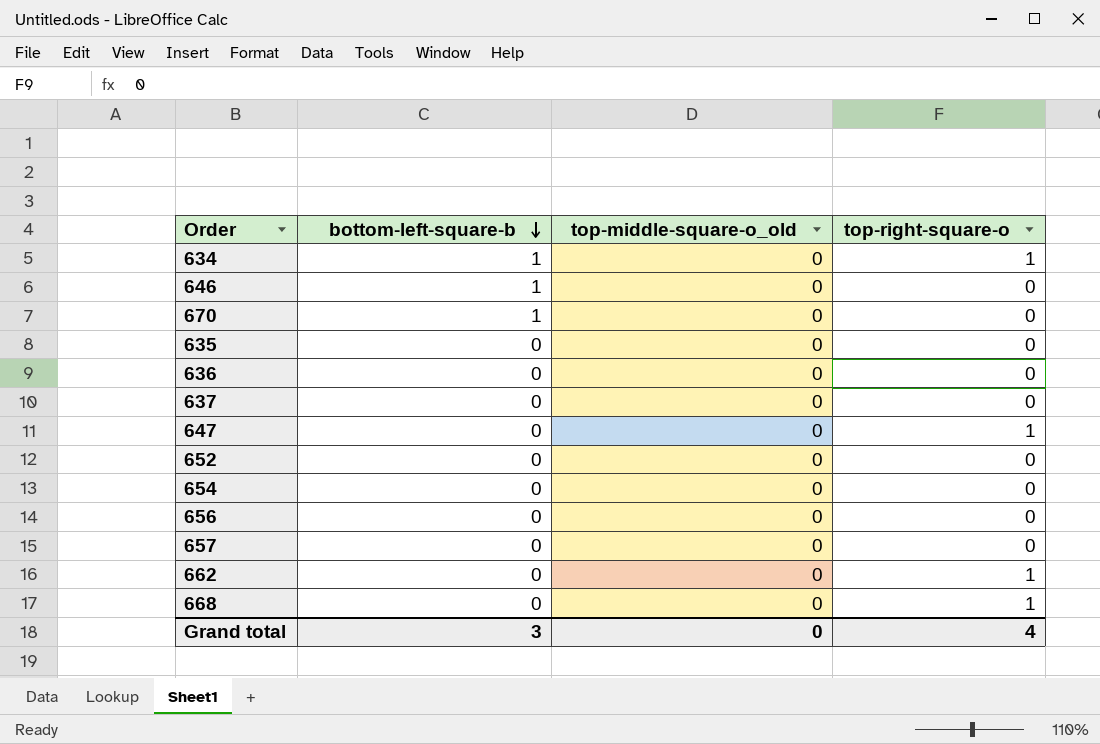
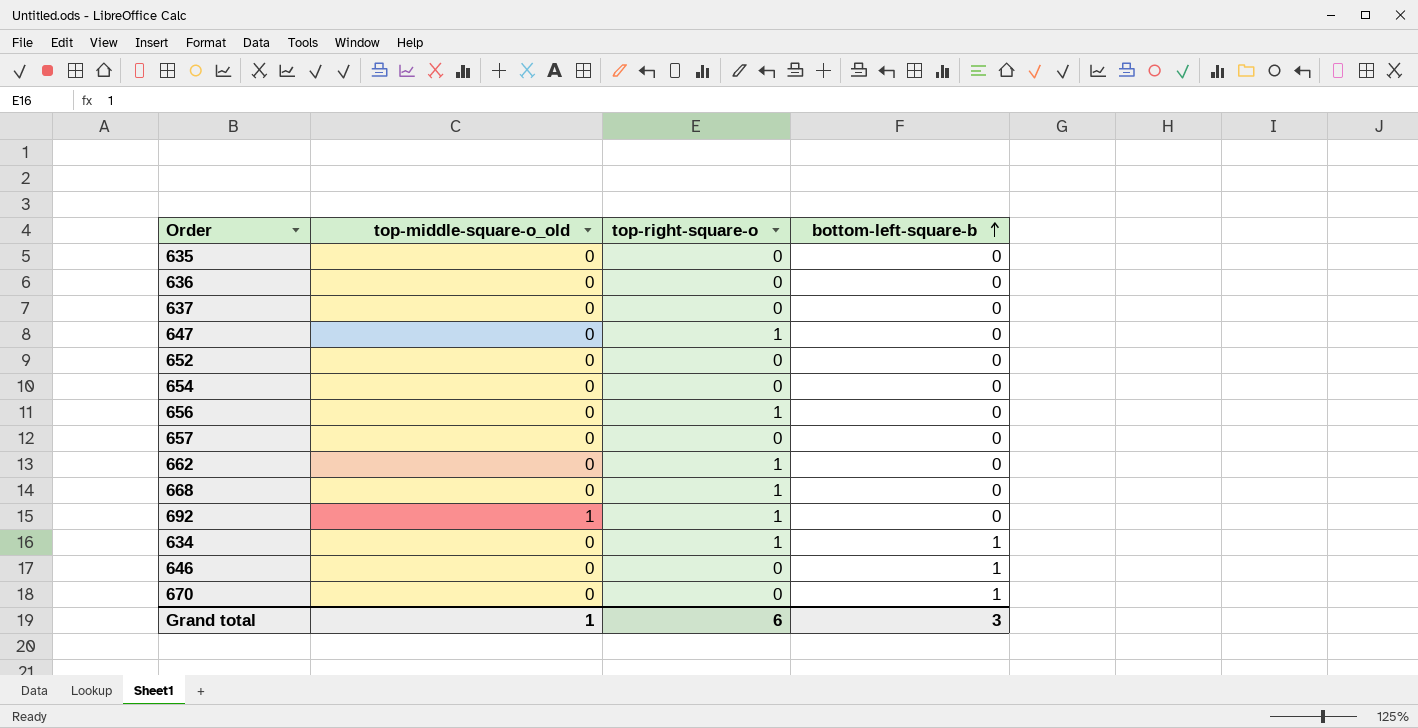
row order: bottom-left-square-b descending -> bottom-left-square-b ascending
column bottom-left-square-b | position: 2 -> 4
656 | top-right-square-o: 0 -> 1
row 692: none -> 1 | 1 | 0
Grand total | top-middle-square-o_old: 0 -> 1
Grand total | top-right-square-o: 4 -> 6

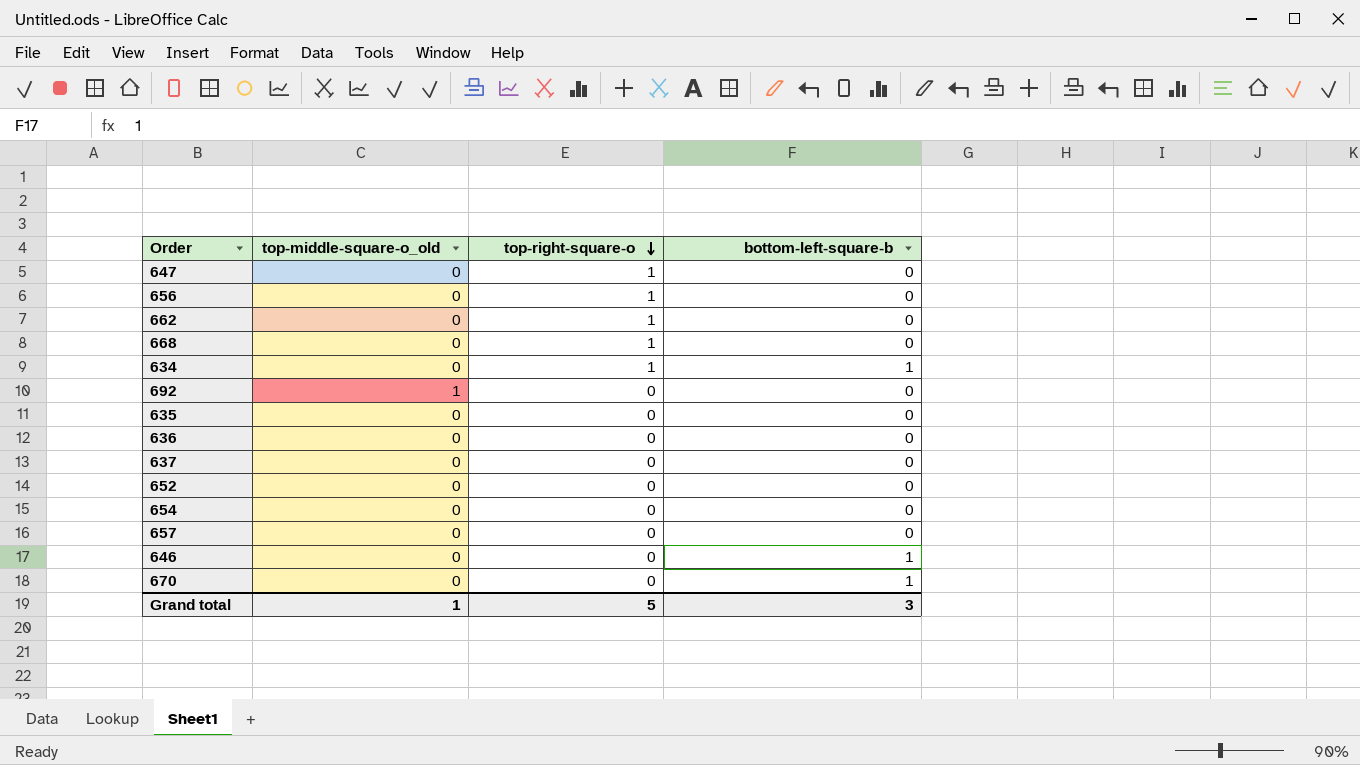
row order: bottom-left-square-b ascending -> top-right-square-o descending
692 | top-right-square-o: 1 -> 0
Grand total | top-right-square-o: 6 -> 5

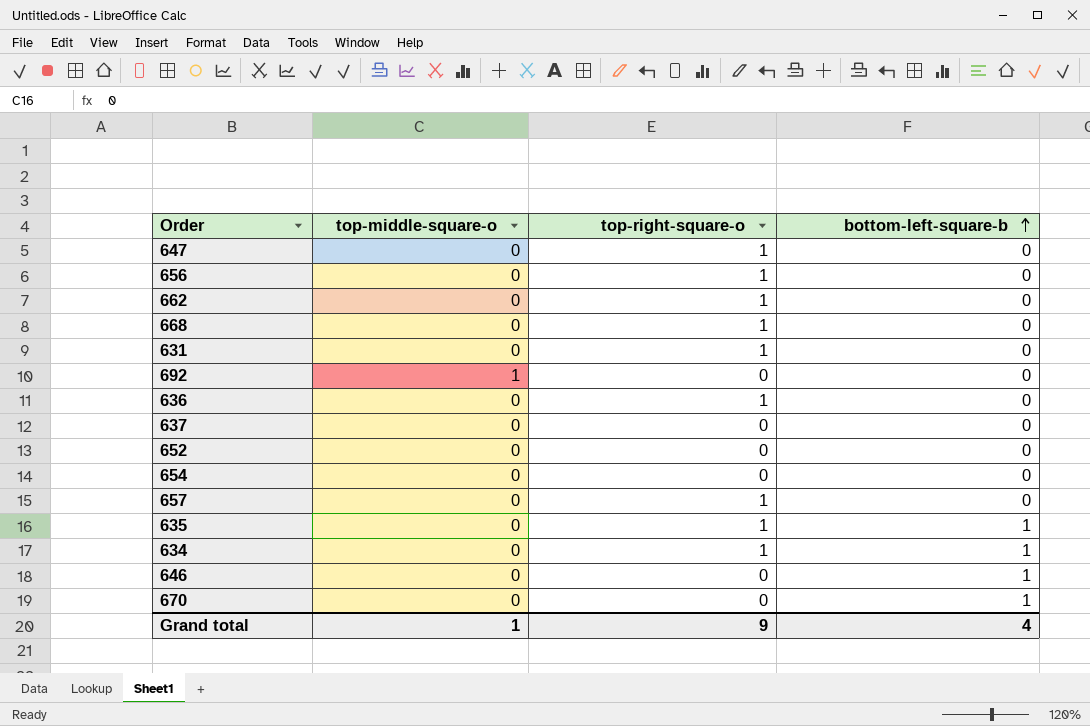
row order: top-right-square-o descending -> bottom-left-square-b ascending
column name: top-middle-square-o_old -> top-middle-square-o
row 631: none -> 0 | 1 | 0
636 | top-right-square-o: 0 -> 1
657 | top-right-square-o: 0 -> 1
635 | top-right-square-o: 0 -> 1
635 | bottom-left-square-b: 0 -> 1
Grand total | top-right-square-o: 5 -> 9
Grand total | bottom-left-square-b: 3 -> 4

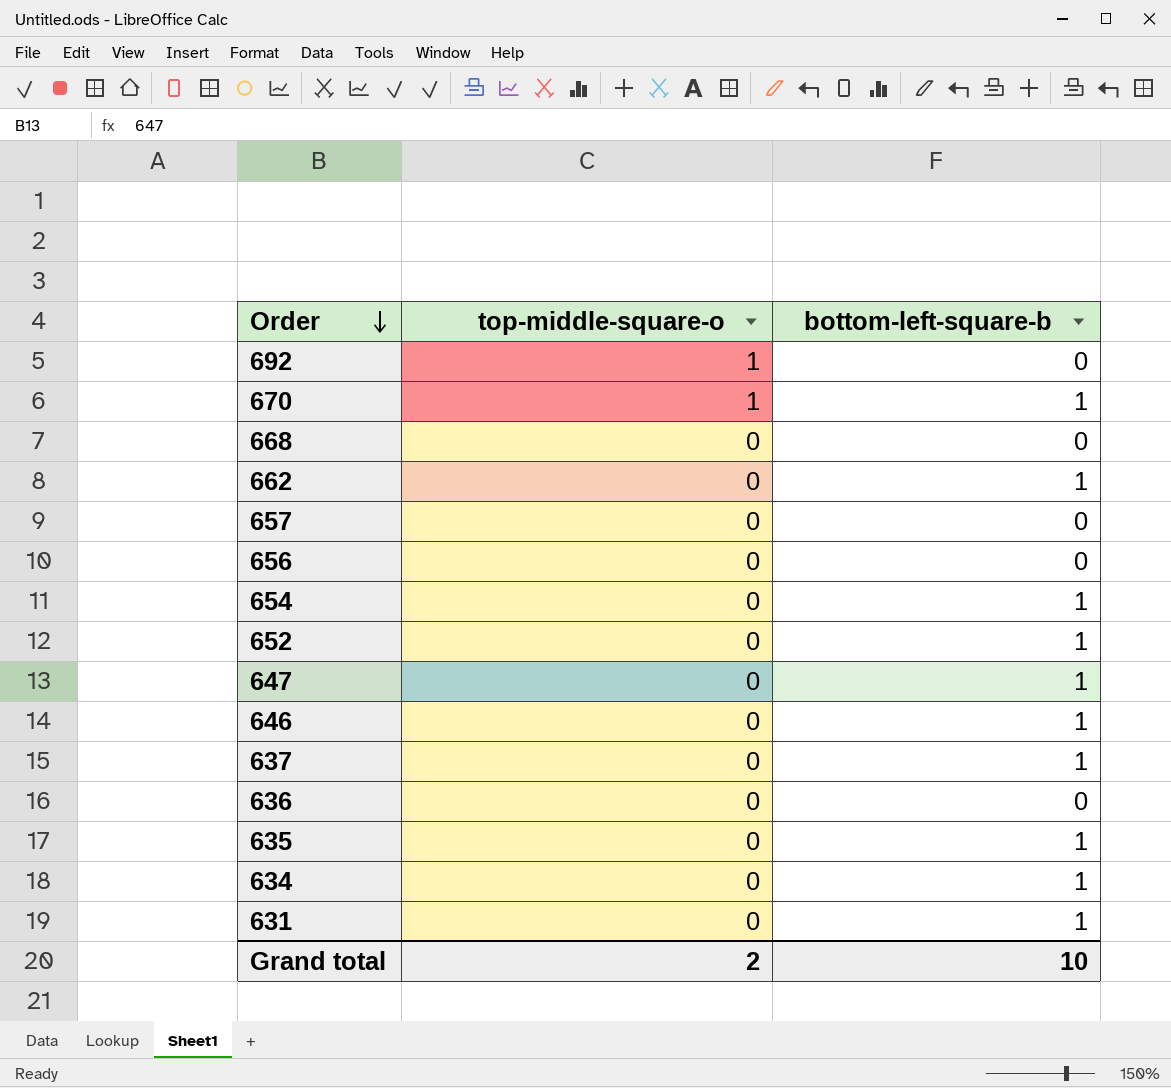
row order: bottom-left-square-b ascending -> Order descending
column top-right-square-o | position: 3 -> none
670 | top-middle-square-o: 0 -> 1
662 | bottom-left-square-b: 0 -> 1
654 | bottom-left-square-b: 0 -> 1
652 | bottom-left-square-b: 0 -> 1
647 | bottom-left-square-b: 0 -> 1
637 | bottom-left-square-b: 0 -> 1
631 | bottom-left-square-b: 0 -> 1
Grand total | top-middle-square-o: 1 -> 2
Grand total | bottom-left-square-b: 4 -> 10

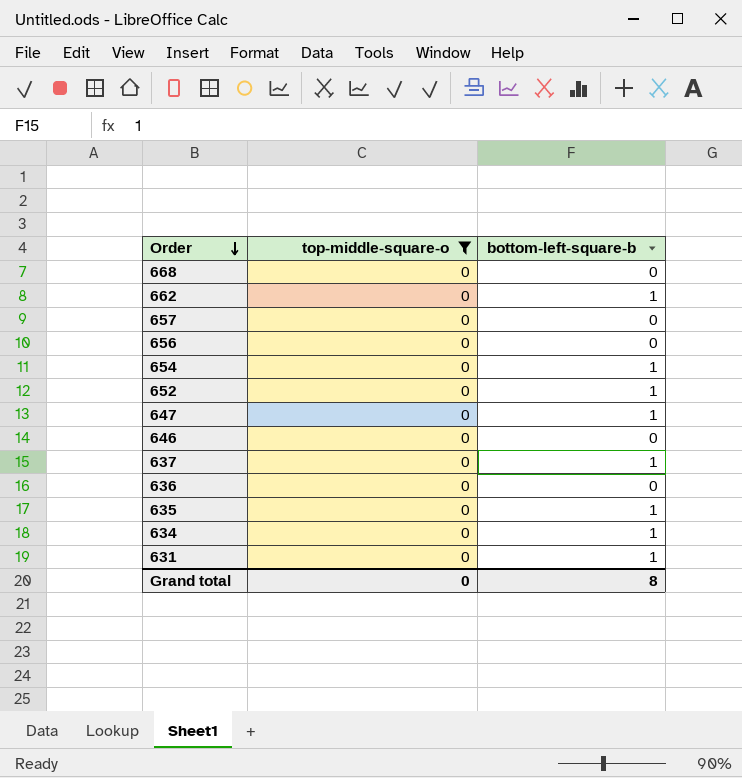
filter: none -> top-middle-square-o = 0
646 | bottom-left-square-b: 1 -> 0
Grand total | top-middle-square-o: 2 -> 0
Grand total | bottom-left-square-b: 10 -> 8

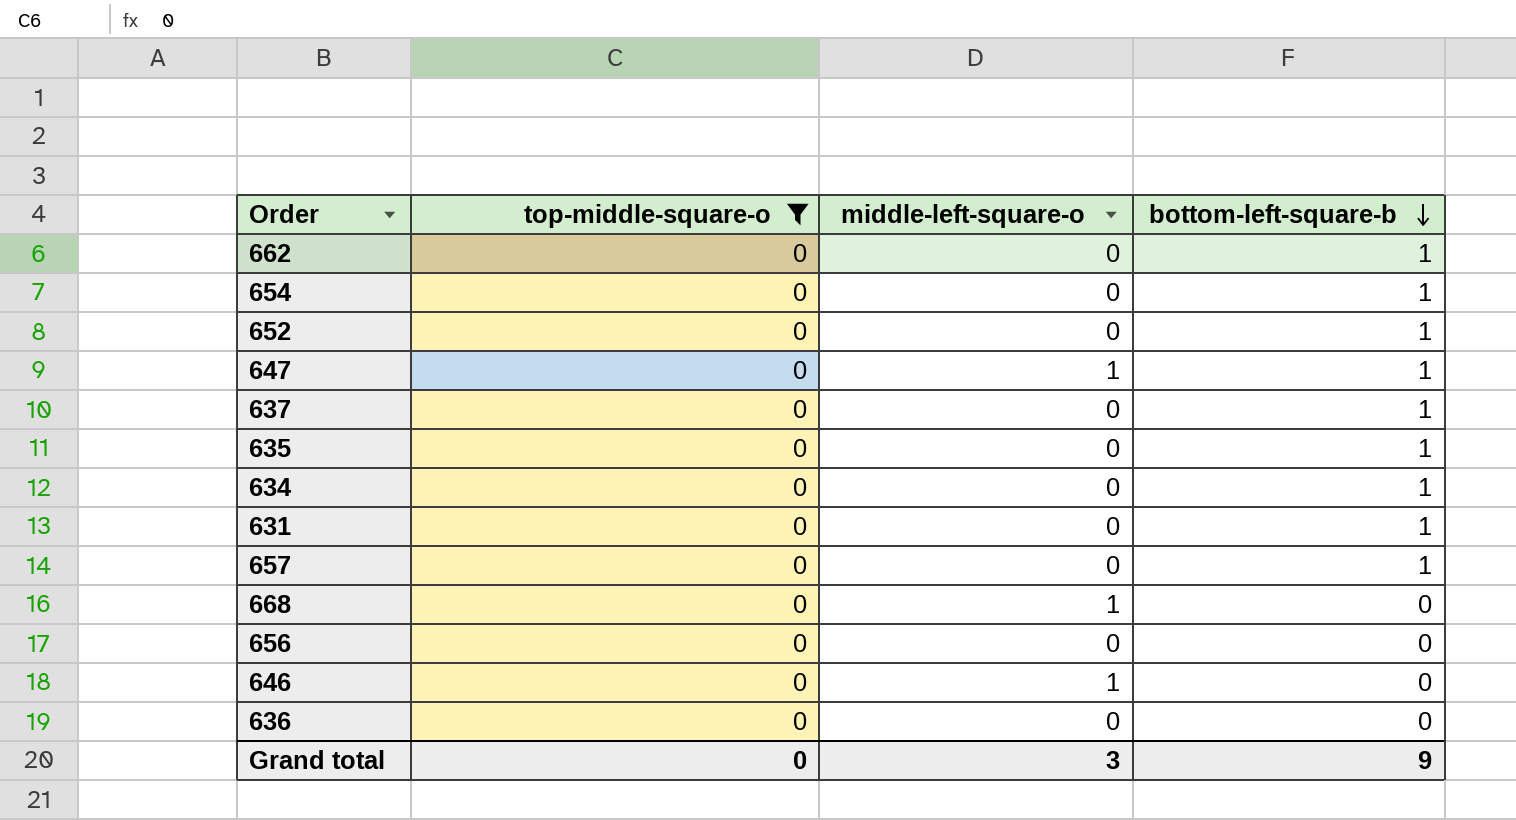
row order: Order descending -> bottom-left-square-b descending
column middle-left-square-o | position: none -> 3
657 | bottom-left-square-b: 0 -> 1
Grand total | bottom-left-square-b: 8 -> 9

